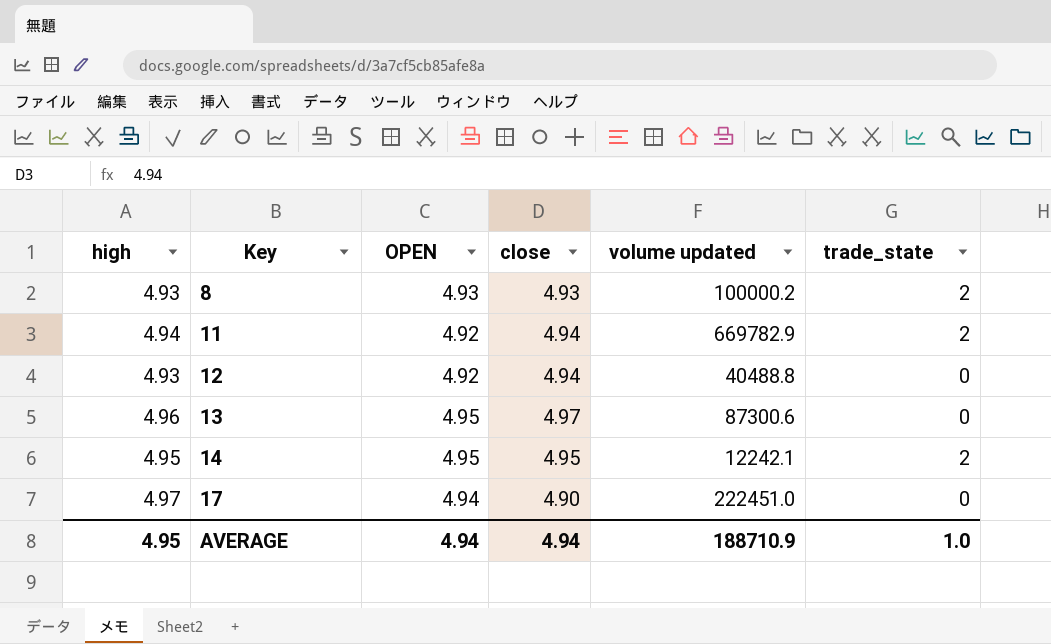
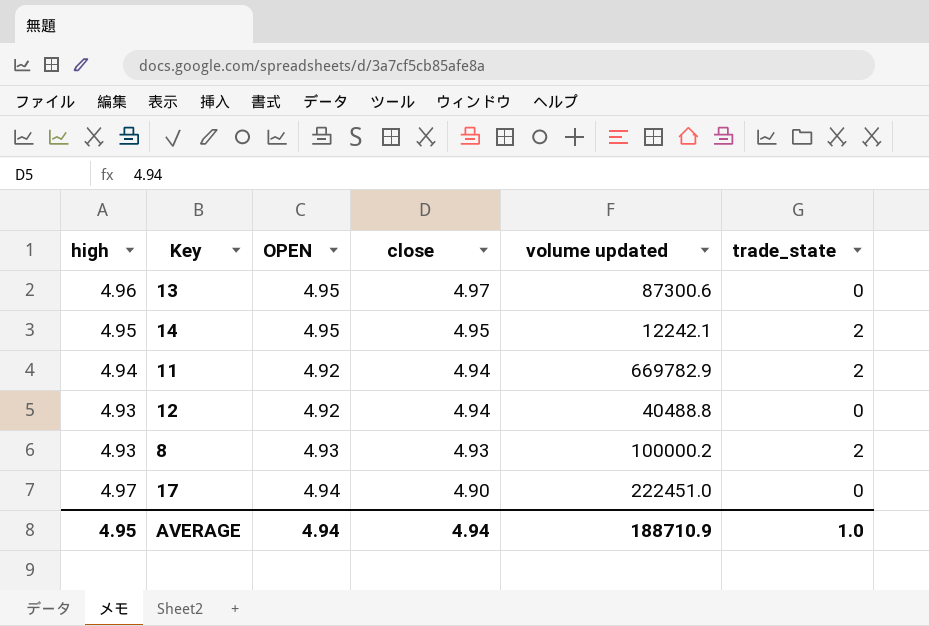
row order: Key ascending -> close descending

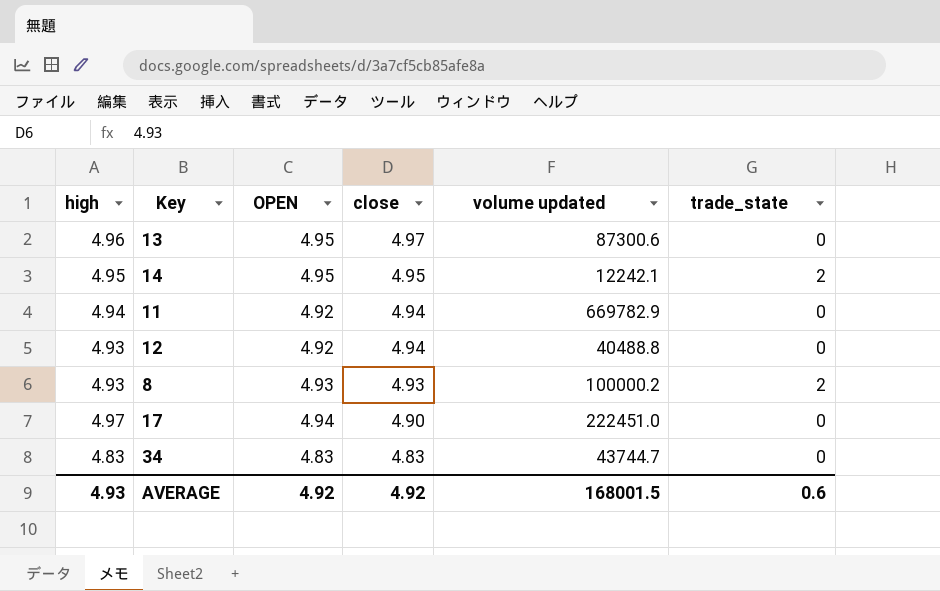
11 | trade_state: 2 -> 0
row 34: none -> 4.83 | 4.83 | 4.83 | 43744.7 | 0
AVERAGE | high: 4.95 -> 4.93
AVERAGE | OPEN: 4.94 -> 4.92
AVERAGE | close: 4.94 -> 4.92
AVERAGE | volume updated: 188710.9 -> 168001.5
AVERAGE | trade_state: 1.0 -> 0.6

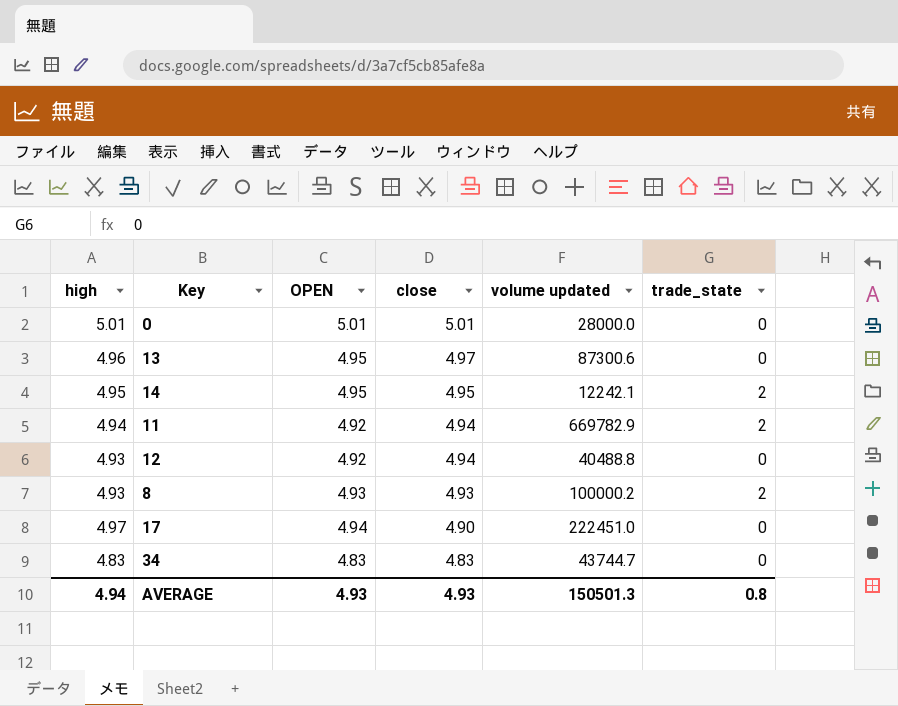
row 0: none -> 5.01 | 5.01 | 5.01 | 28000.0 | 0
11 | trade_state: 0 -> 2
AVERAGE | high: 4.93 -> 4.94
AVERAGE | OPEN: 4.92 -> 4.93
AVERAGE | close: 4.92 -> 4.93
AVERAGE | volume updated: 168001.5 -> 150501.3
AVERAGE | trade_state: 0.6 -> 0.8

